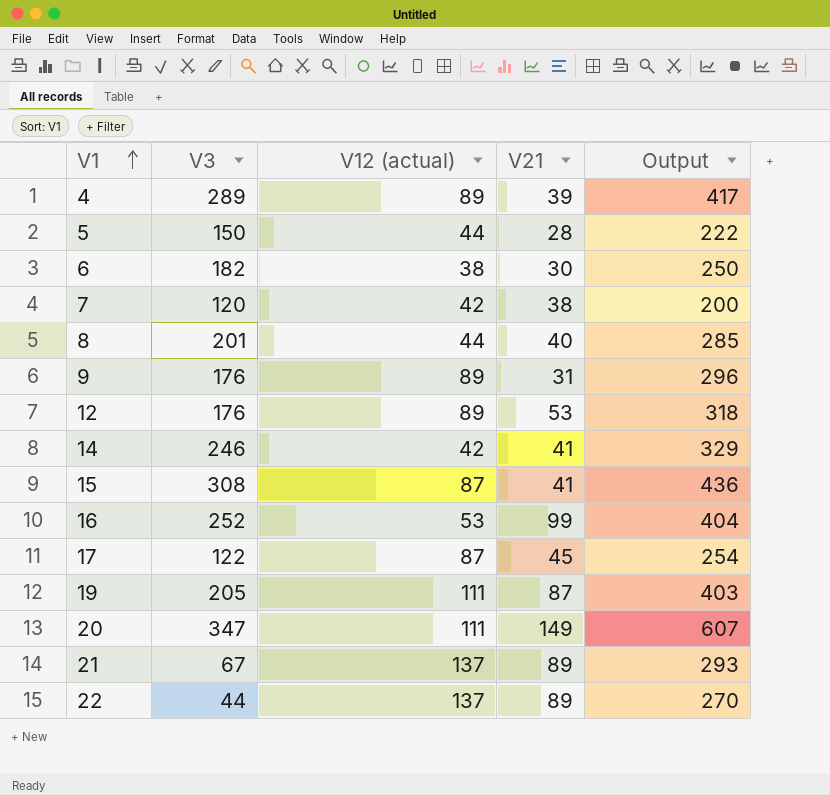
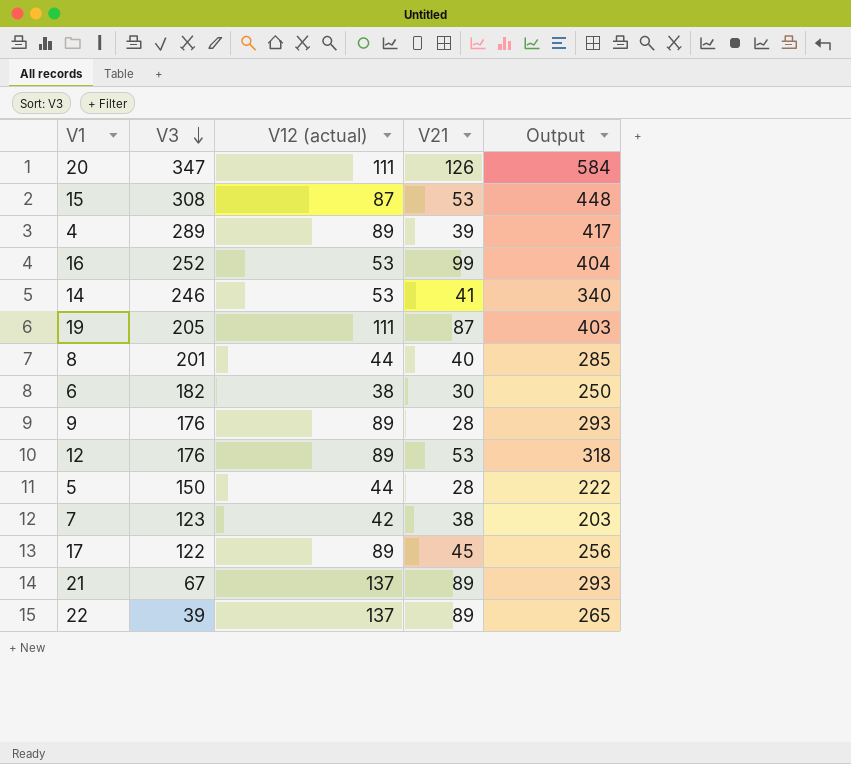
row order: V1 ascending -> V3 descending
20 | V21: 149 -> 126
20 | Output: 607 -> 584
15 | V21: 41 -> 53
15 | Output: 436 -> 448
14 | V12 (actual): 42 -> 53
14 | Output: 329 -> 340
9 | V21: 31 -> 28
9 | Output: 296 -> 293
7 | V3: 120 -> 123
7 | Output: 200 -> 203
17 | V12 (actual): 87 -> 89
17 | Output: 254 -> 256
22 | V3: 44 -> 39
22 | Output: 270 -> 265

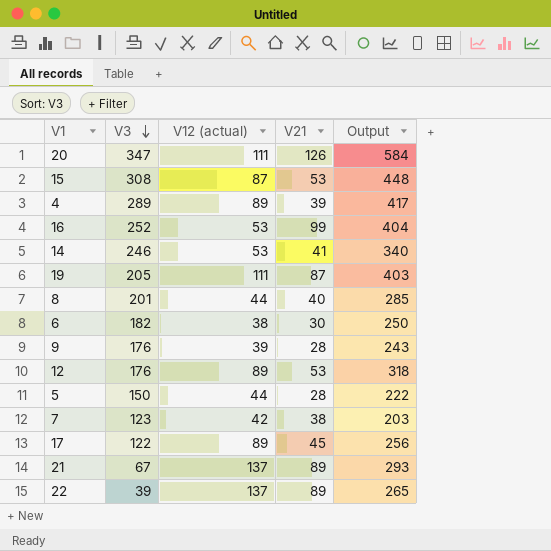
9 | V12 (actual): 89 -> 39
9 | Output: 293 -> 243

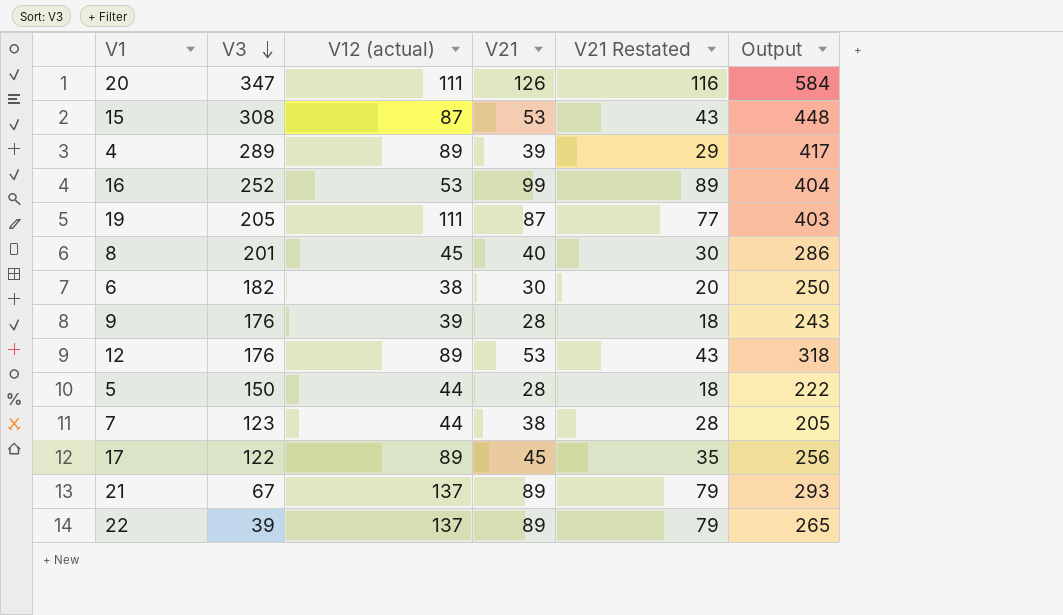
column V21 Restated | formula: none -> [V21] - 10
row 14: 246 | 53 | 41 | 340 -> none
8 | V12 (actual): 44 -> 45
8 | Output: 285 -> 286
7 | V12 (actual): 42 -> 44
7 | Output: 203 -> 205

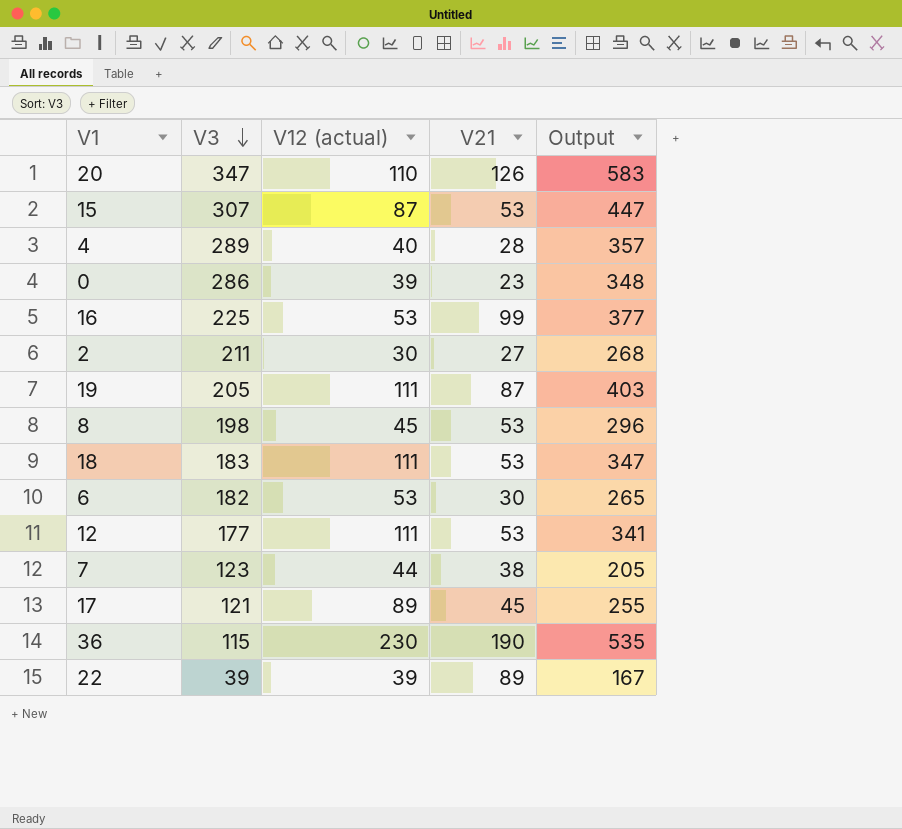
column V21 Restated | formula: [V21] - 10 -> none
row 9: 176 | 39 | 28 | 18 | 243 -> none
row 5: 150 | 44 | 28 | 18 | 222 -> none
row 21: 67 | 137 | 89 | 79 | 293 -> none
20 | V12 (actual): 111 -> 110
20 | Output: 584 -> 583
15 | V3: 308 -> 307
15 | Output: 448 -> 447
4 | V12 (actual): 89 -> 40
4 | V21: 39 -> 28
4 | Output: 417 -> 357
row 0: none -> 286 | 39 | 23 | 348
16 | V3: 252 -> 225
16 | Output: 404 -> 377
row 2: none -> 211 | 30 | 27 | 268
8 | V3: 201 -> 198
8 | V21: 40 -> 53
8 | Output: 286 -> 296
row 18: none -> 183 | 111 | 53 | 347
6 | V12 (actual): 38 -> 53
6 | Output: 250 -> 265
12 | V3: 176 -> 177
12 | V12 (actual): 89 -> 111
12 | Output: 318 -> 341
17 | V3: 122 -> 121
17 | Output: 256 -> 255
row 36: none -> 115 | 230 | 190 | 535
22 | V12 (actual): 137 -> 39
22 | Output: 265 -> 167

